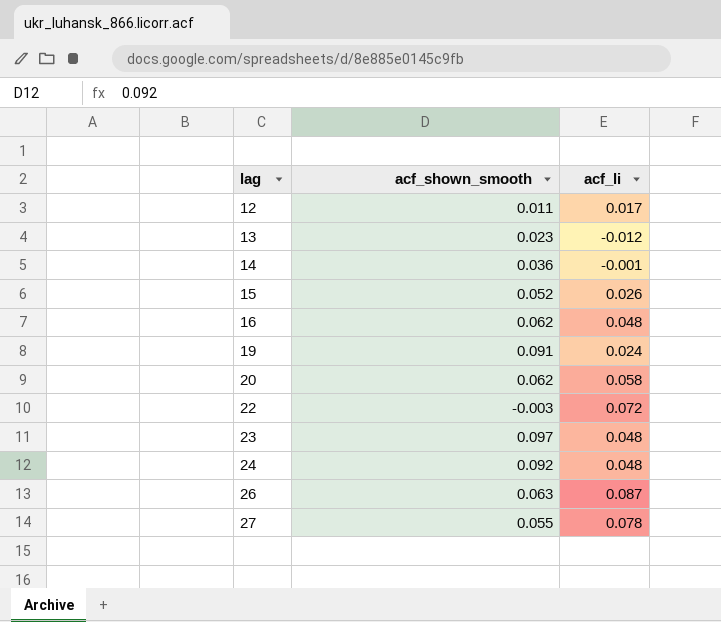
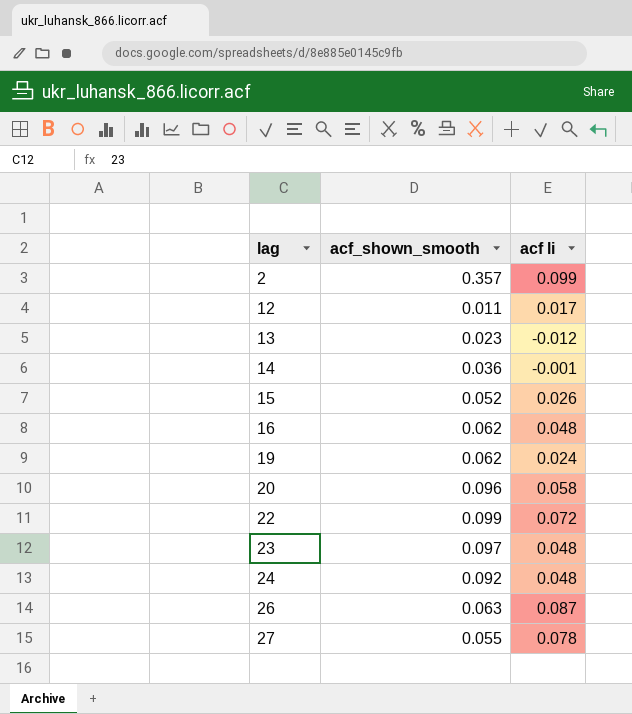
column name: acf_li -> acf li
row 2: none -> 0.357 | 0.099
19 | acf_shown_smooth: 0.091 -> 0.062
20 | acf_shown_smooth: 0.062 -> 0.096
22 | acf_shown_smooth: -0.003 -> 0.099

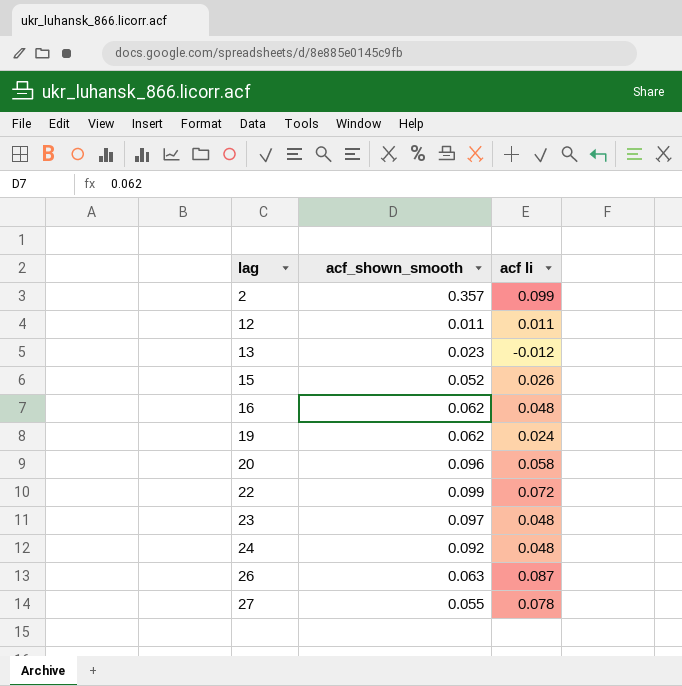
row 14: 0.036 | -0.001 -> none
12 | acf li: 0.017 -> 0.011

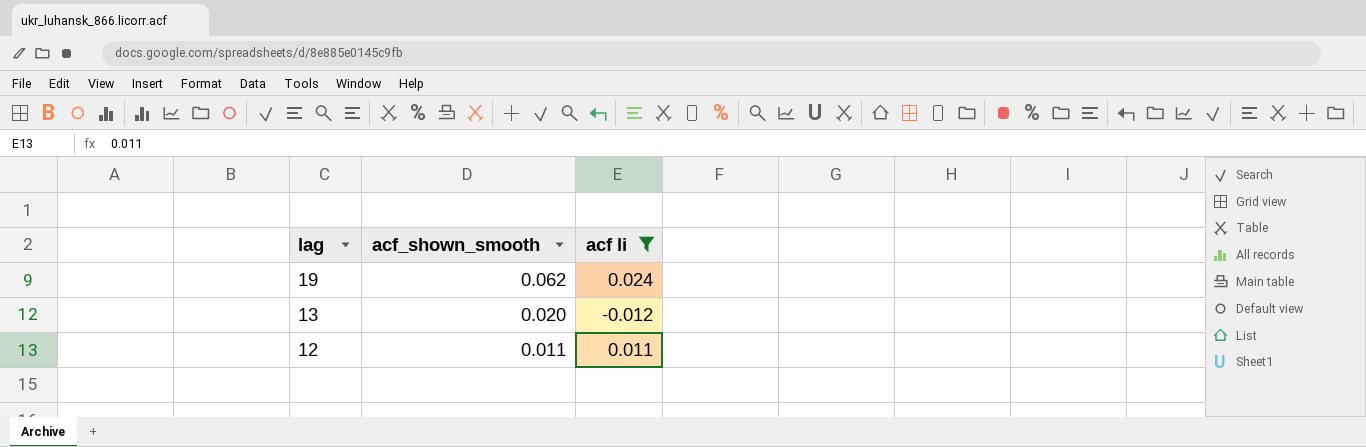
filter: none -> acf li <= 0.024
row order: lag ascending -> lag descending
13 | acf_shown_smooth: 0.023 -> 0.020

